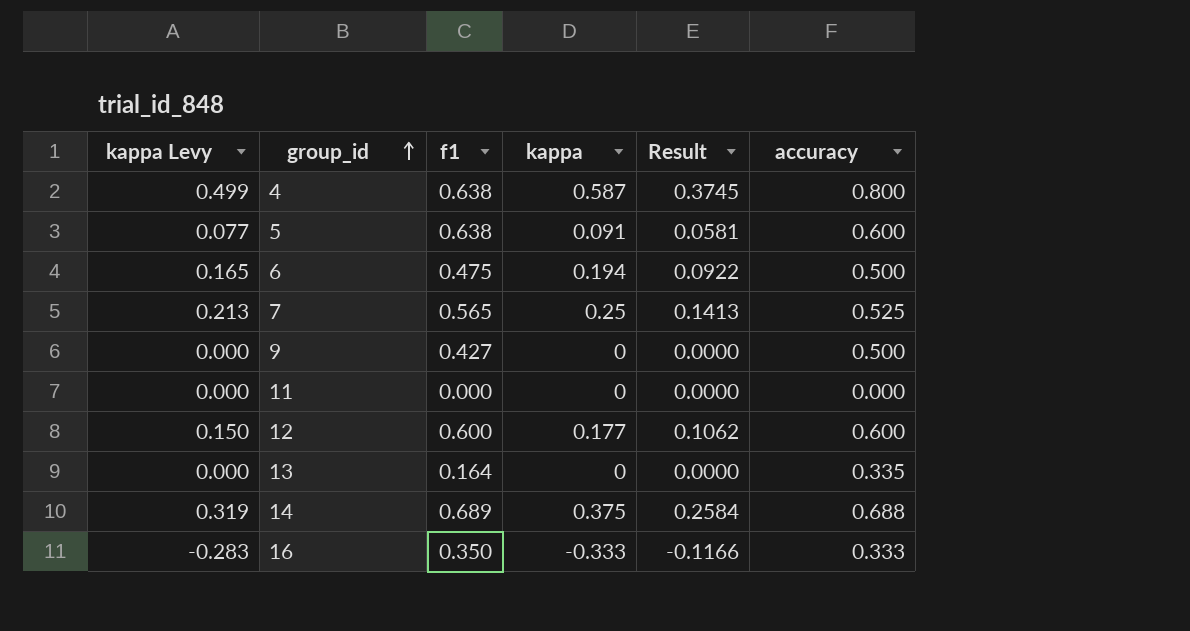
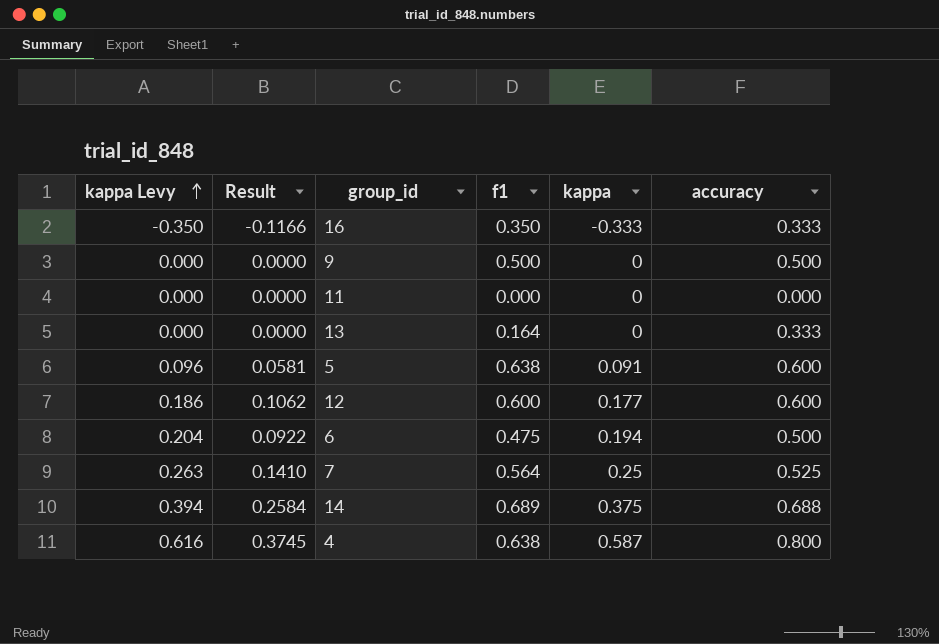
row order: group_id ascending -> kappa Levy ascending
column kappa Levy | formula: [kappa] * 0.85 -> [kappa] * 1.05
column Result | position: 5 -> 2
9 | f1: 0.427 -> 0.500
13 | accuracy: 0.335 -> 0.333
7 | Result: 0.1413 -> 0.1410
7 | f1: 0.565 -> 0.564

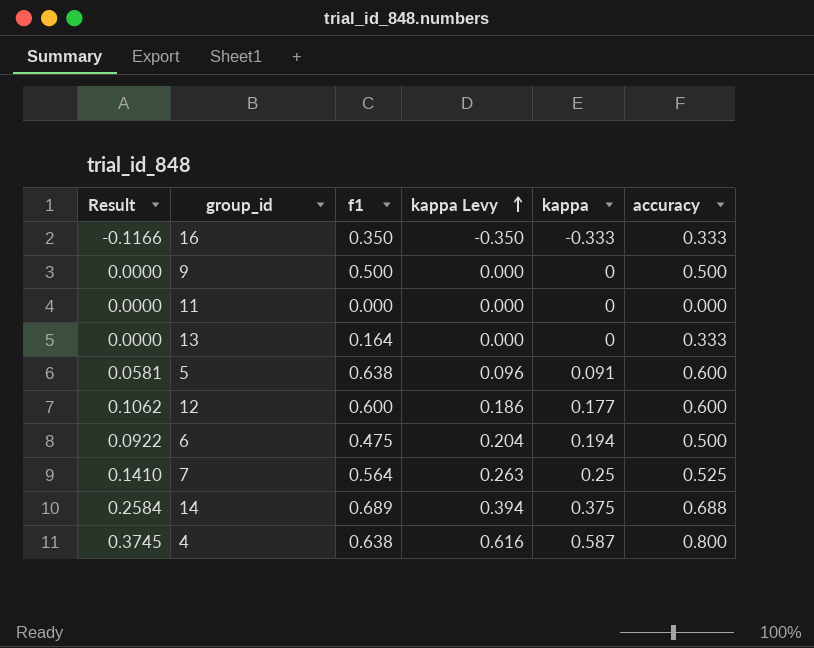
column kappa Levy | position: 1 -> 4

